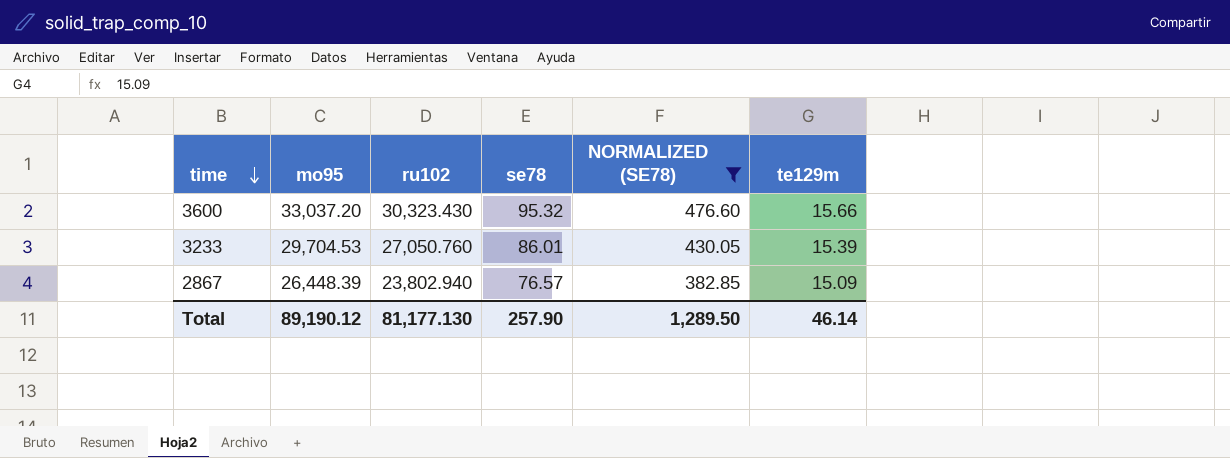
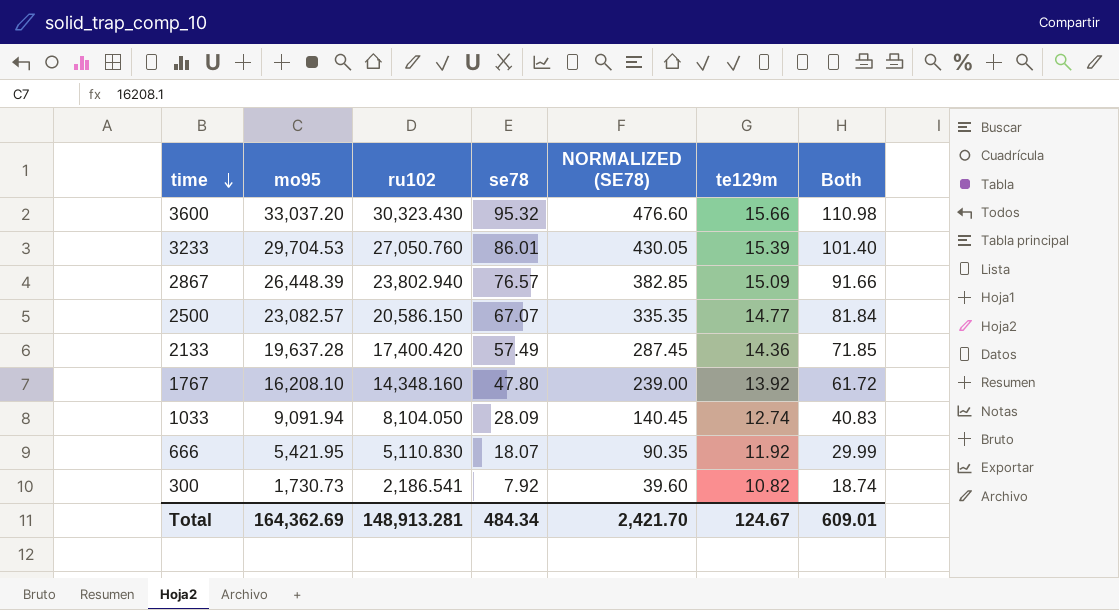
filter: NORMALIZED (SE78) >= 382.85 -> none
column Both | formula: none -> [se78] + [te129m]
Total | mo95: 89,190.12 -> 164,362.69
Total | ru102: 81,177.130 -> 148,913.281
Total | se78: 257.90 -> 484.34
Total | NORMALIZED (SE78): 1,289.50 -> 2,421.70
Total | te129m: 46.14 -> 124.67

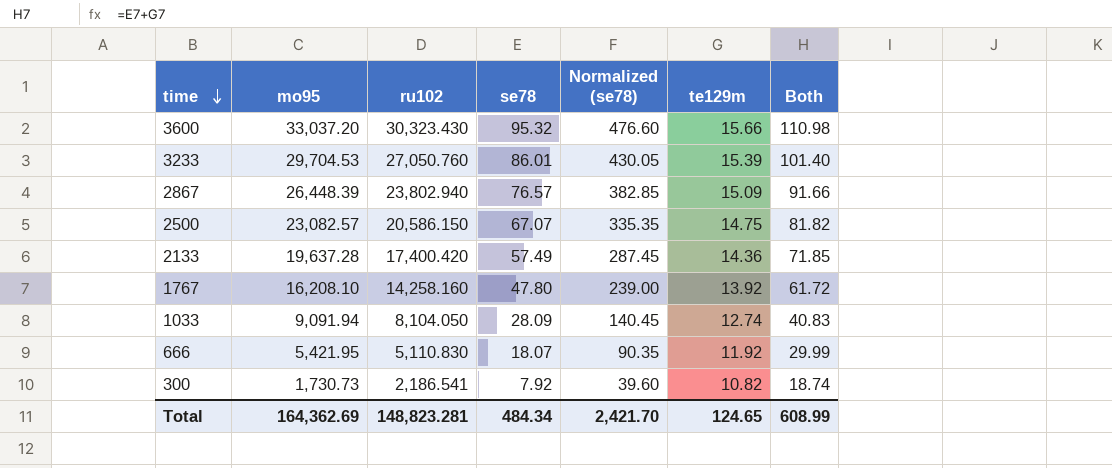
column name: NORMALIZED (SE78) -> Normalized (se78)
2500 | te129m: 14.77 -> 14.75
2500 | Both: 81.84 -> 81.82
1767 | ru102: 14,348.160 -> 14,258.160
Total | ru102: 148,913.281 -> 148,823.281
Total | te129m: 124.67 -> 124.65
Total | Both: 609.01 -> 608.99

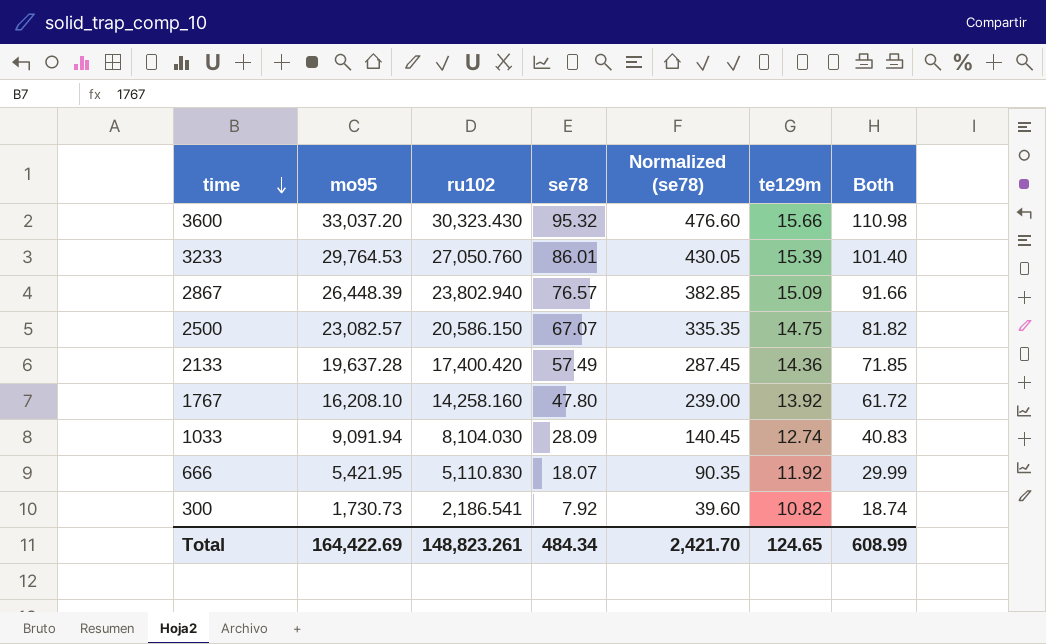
3233 | mo95: 29,704.53 -> 29,764.53
1033 | ru102: 8,104.050 -> 8,104.030
Total | mo95: 164,362.69 -> 164,422.69
Total | ru102: 148,823.281 -> 148,823.261

